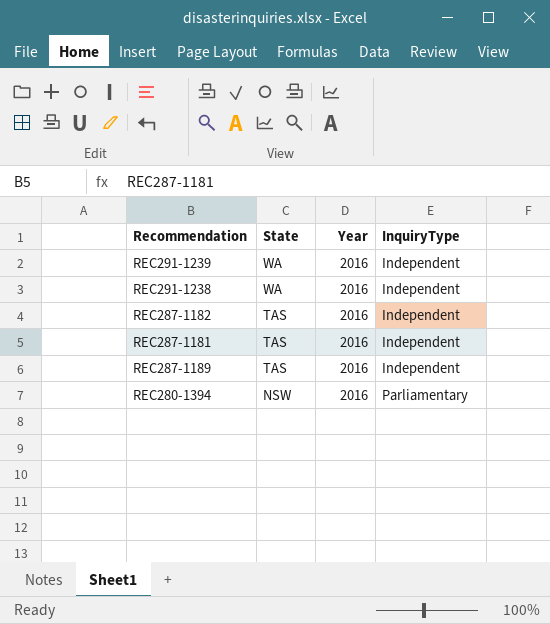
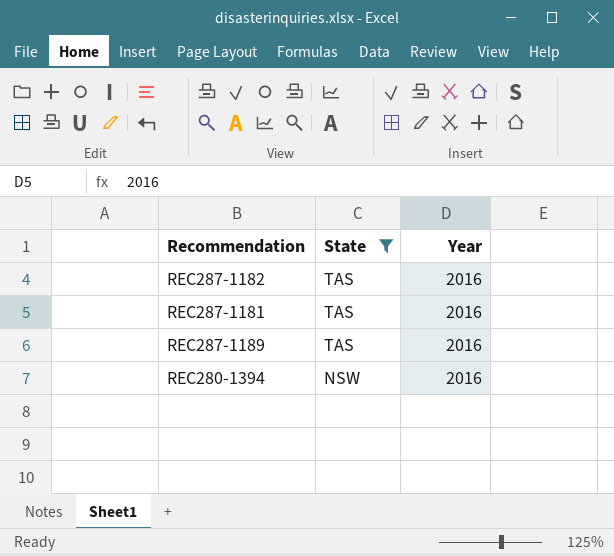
filter: none -> State != WA
column InquiryType | position: 4 -> none

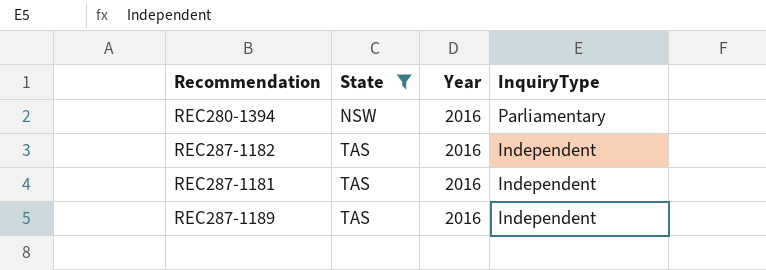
row order: State descending -> State ascending
column InquiryType | position: none -> 4

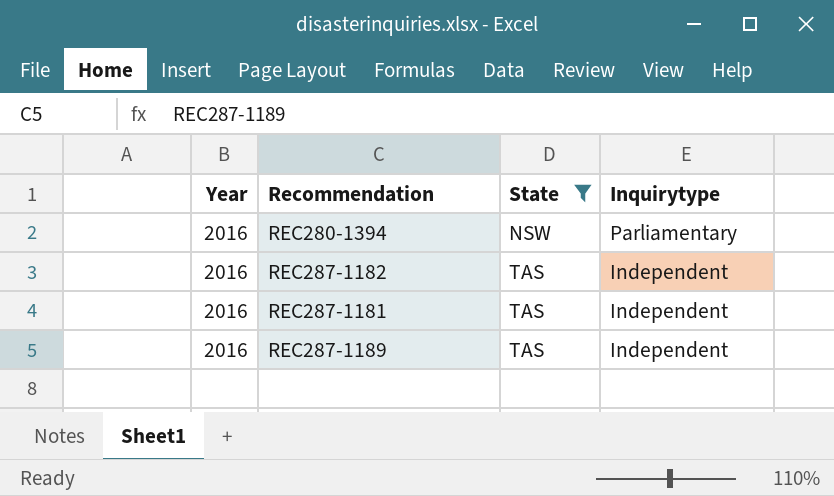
column Year | position: 3 -> 1
column name: InquiryType -> Inquirytype

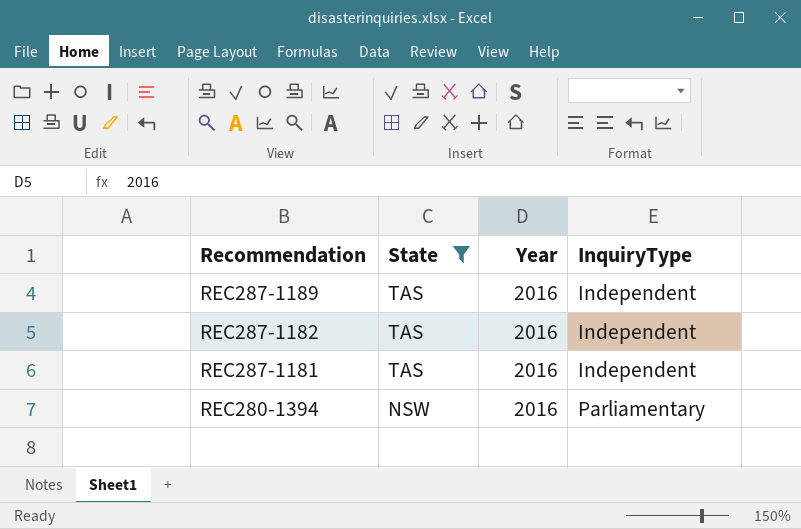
row order: State ascending -> Recommendation descending
column Year | position: 1 -> 3
column name: Inquirytype -> InquiryType

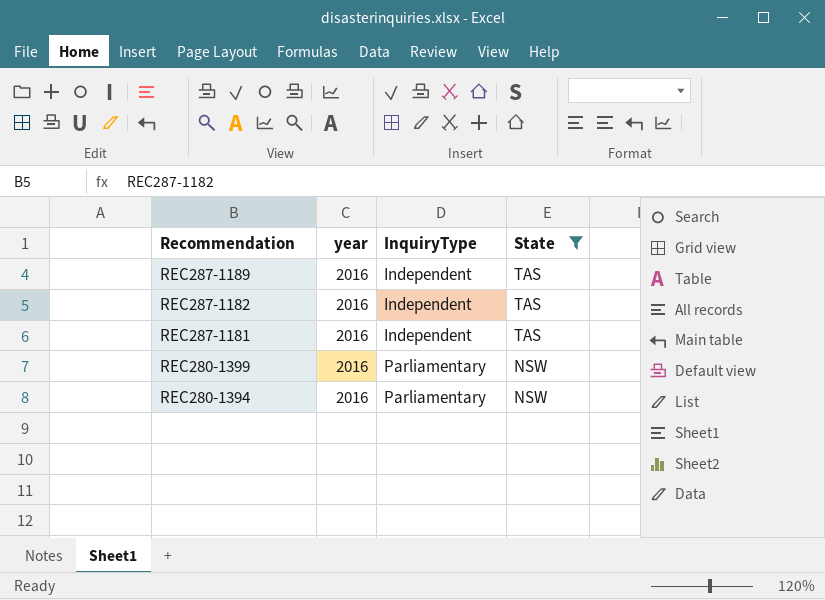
column name: Year -> year
column State | position: 2 -> 4
row REC280-1399: none -> 2016 | Parliamentary | NSW

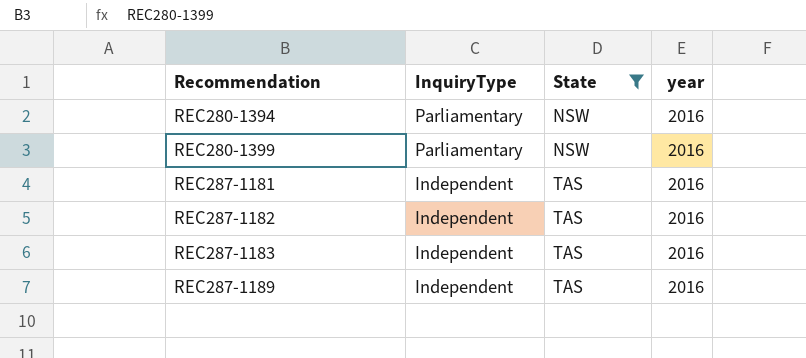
row order: Recommendation descending -> Recommendation ascending
column year | position: 2 -> 4
row REC287-1183: none -> Independent | TAS | 2016

